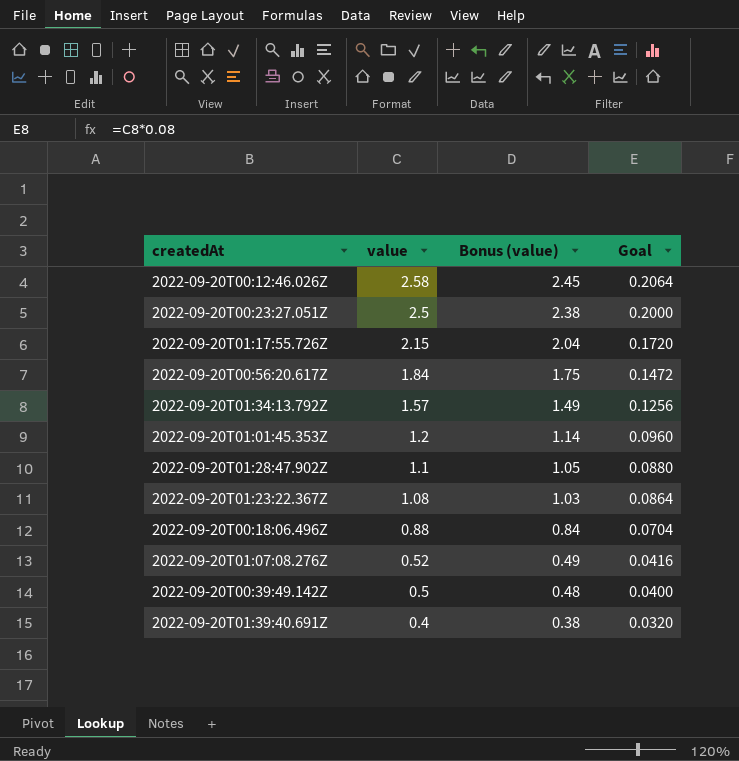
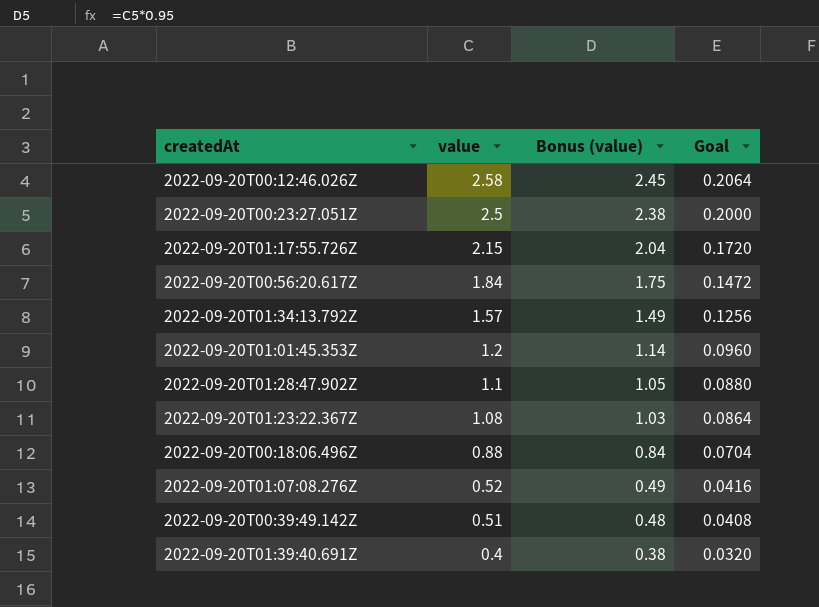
2022-09-20T00:39:49.142Z | value: 0.5 -> 0.51
2022-09-20T00:39:49.142Z | Goal: 0.0400 -> 0.0408

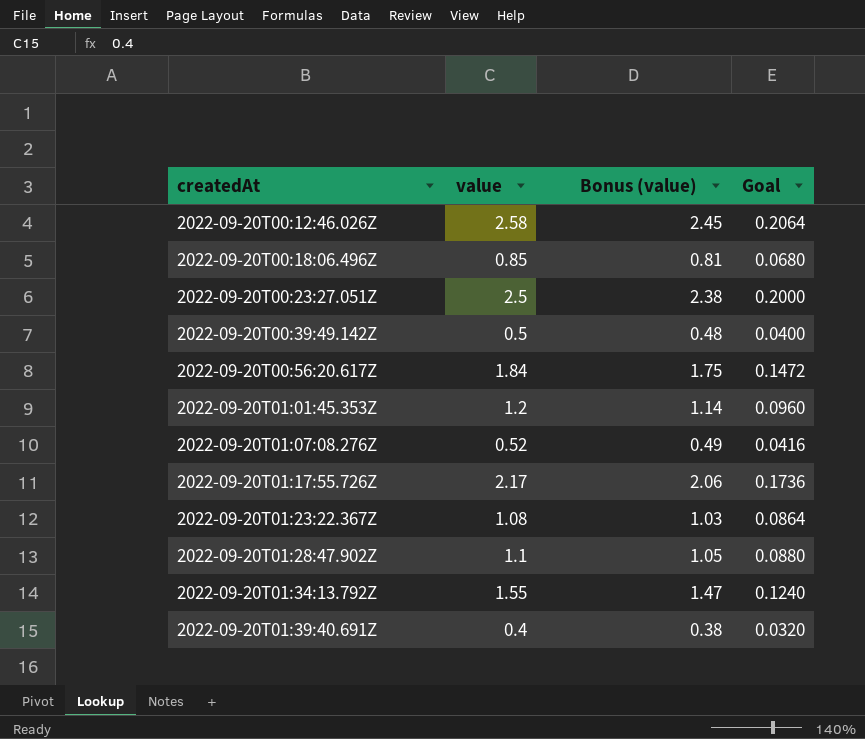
row order: value descending -> createdAt ascending
2022-09-20T00:18:06.496Z | value: 0.88 -> 0.85
2022-09-20T00:18:06.496Z | Bonus (value): 0.84 -> 0.81
2022-09-20T00:18:06.496Z | Goal: 0.0704 -> 0.0680
2022-09-20T00:39:49.142Z | value: 0.51 -> 0.5
2022-09-20T00:39:49.142Z | Goal: 0.0408 -> 0.0400
2022-09-20T01:17:55.726Z | value: 2.15 -> 2.17
2022-09-20T01:17:55.726Z | Bonus (value): 2.04 -> 2.06
2022-09-20T01:17:55.726Z | Goal: 0.1720 -> 0.1736
2022-09-20T01:34:13.792Z | value: 1.57 -> 1.55
2022-09-20T01:34:13.792Z | Bonus (value): 1.49 -> 1.47
2022-09-20T01:34:13.792Z | Goal: 0.1256 -> 0.1240

